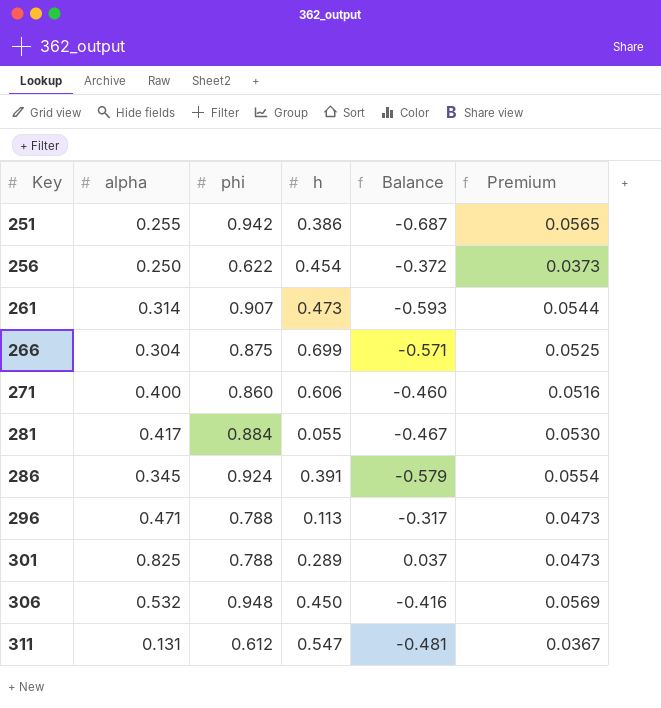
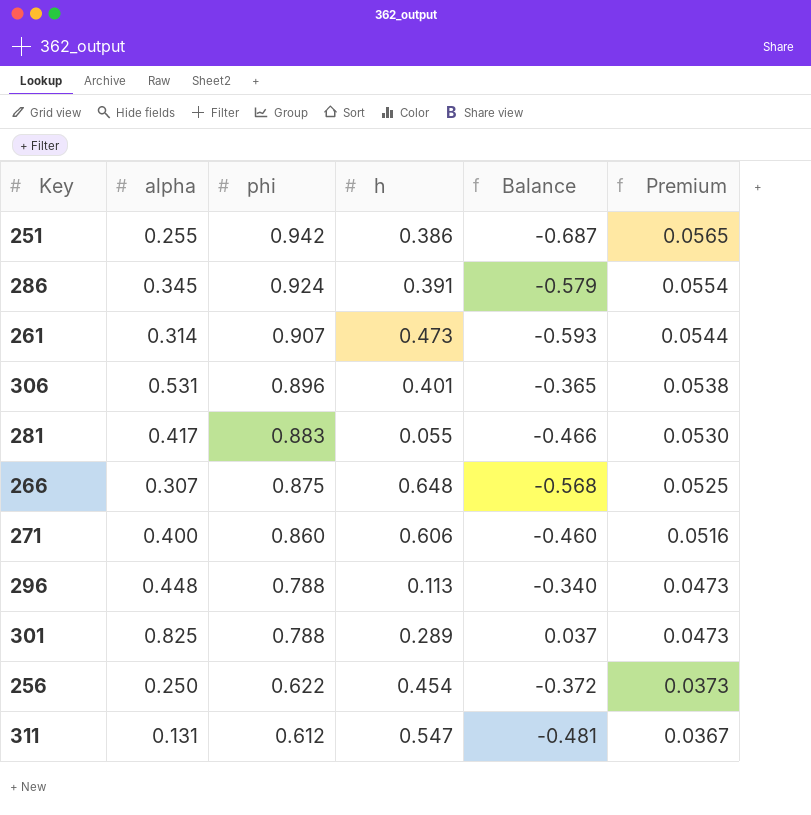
row order: Key ascending -> phi descending
306 | alpha: 0.532 -> 0.531
306 | phi: 0.948 -> 0.896
306 | h: 0.450 -> 0.401
306 | Balance: -0.416 -> -0.365
306 | Premium: 0.0569 -> 0.0538
281 | phi: 0.884 -> 0.883
281 | Balance: -0.467 -> -0.466
266 | alpha: 0.304 -> 0.307
266 | h: 0.699 -> 0.648
266 | Balance: -0.571 -> -0.568
296 | alpha: 0.471 -> 0.448
296 | Balance: -0.317 -> -0.340

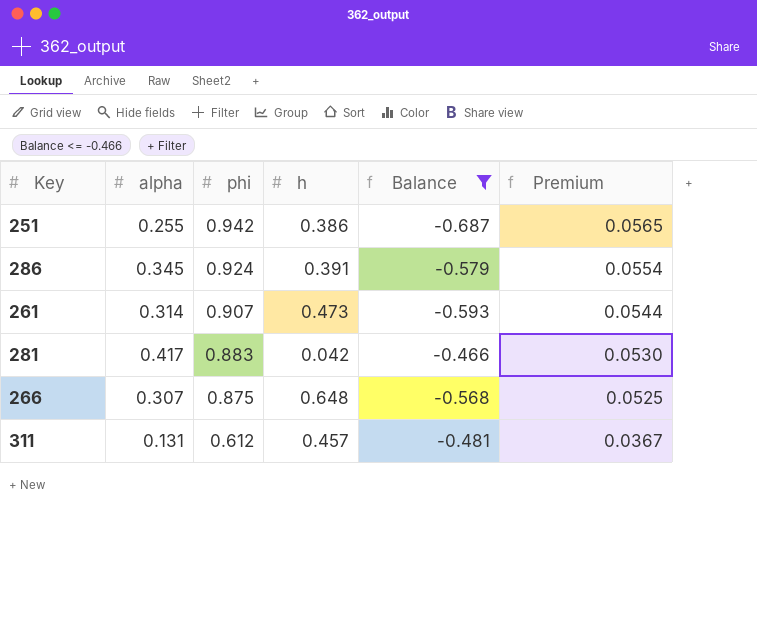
filter: none -> Balance <= -0.466
281 | h: 0.055 -> 0.042
311 | h: 0.547 -> 0.457

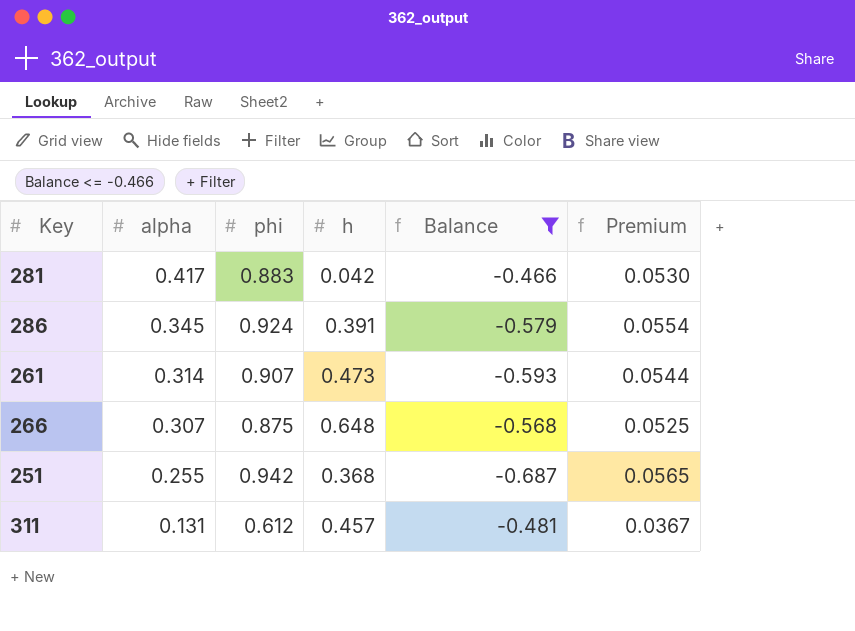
row order: phi descending -> alpha descending
251 | h: 0.386 -> 0.368

